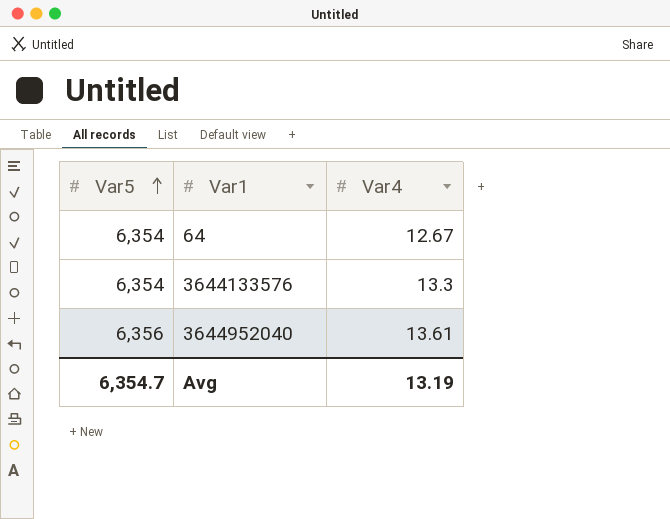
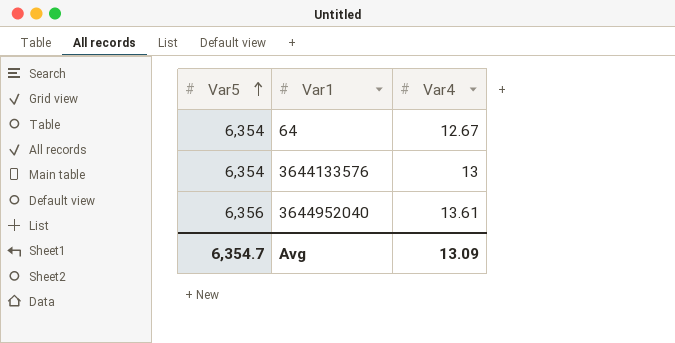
3644133576 | Var4: 13.3 -> 13
Avg | Var4: 13.19 -> 13.09

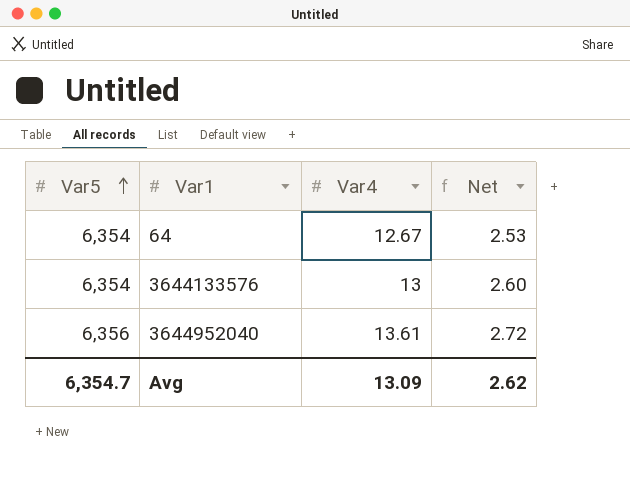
column Net | formula: none -> [Var4] * 0.2

